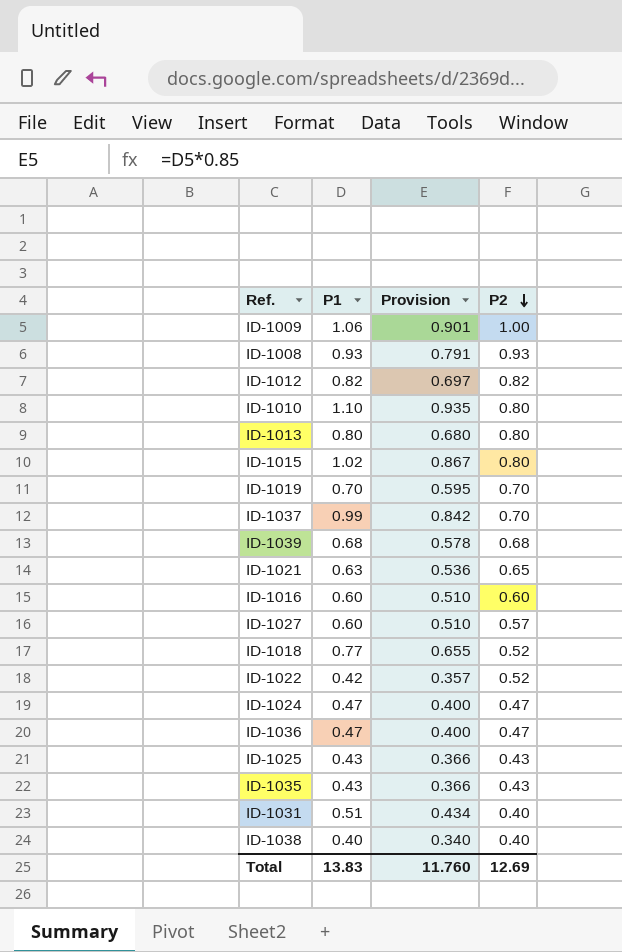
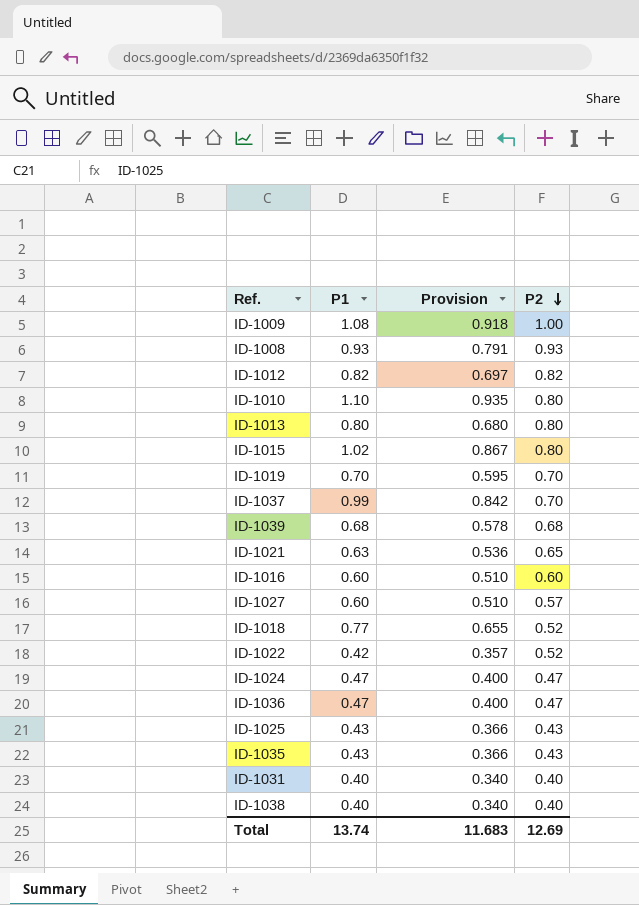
ID-1009 | P1: 1.06 -> 1.08
ID-1009 | Provision: 0.901 -> 0.918
ID-1031 | P1: 0.51 -> 0.40
ID-1031 | Provision: 0.434 -> 0.340
Total | P1: 13.83 -> 13.74
Total | Provision: 11.760 -> 11.683

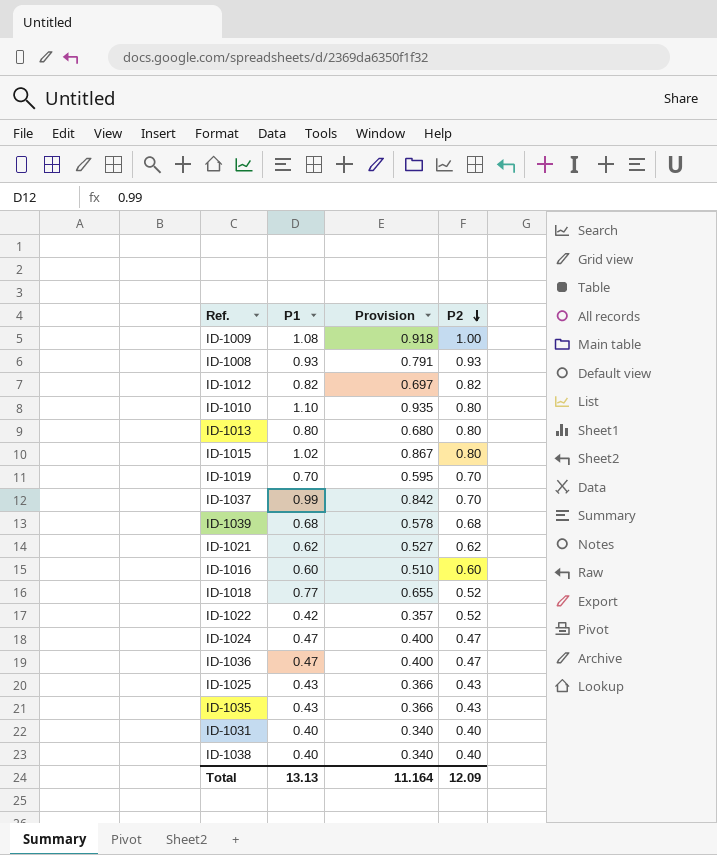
row ID-1027: 0.60 | 0.510 | 0.57 -> none
ID-1021 | P1: 0.63 -> 0.62
ID-1021 | Provision: 0.536 -> 0.527
ID-1021 | P2: 0.65 -> 0.62
Total | P1: 13.74 -> 13.13
Total | Provision: 11.683 -> 11.164
Total | P2: 12.69 -> 12.09

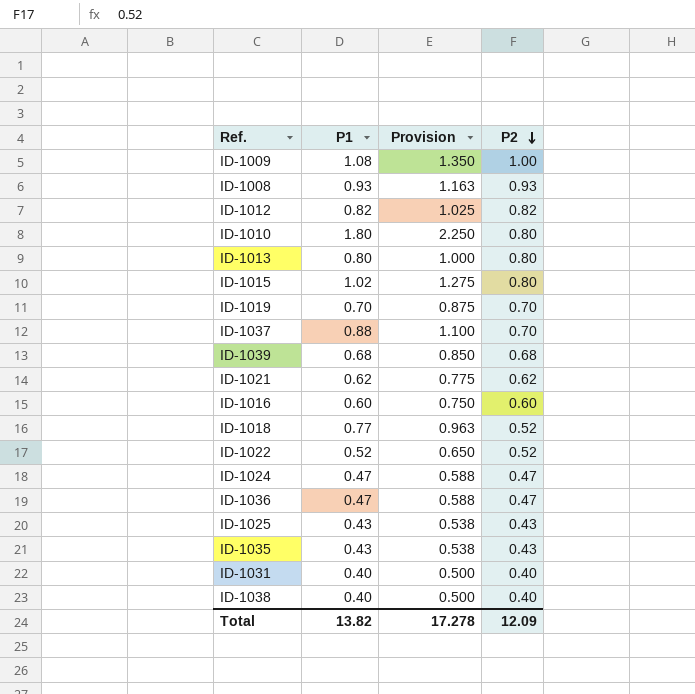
column Provision | formula: [P1] * 0.85 -> [P1] * 1.25
ID-1010 | P1: 1.10 -> 1.80
ID-1037 | P1: 0.99 -> 0.88
ID-1022 | P1: 0.42 -> 0.52
Total | P1: 13.13 -> 13.82
Total | Provision: 11.164 -> 17.278

